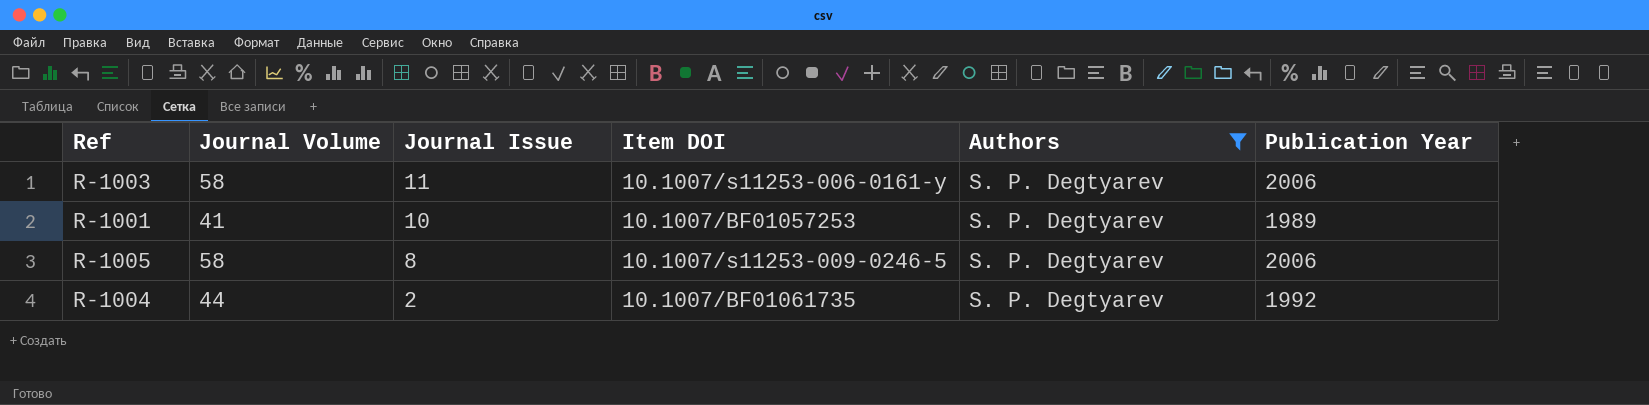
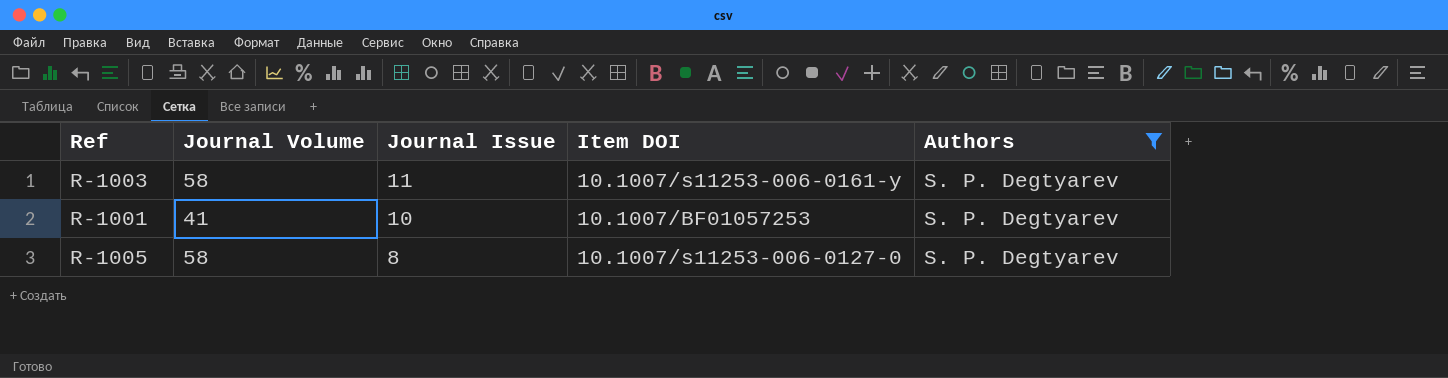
column Publication Year | position: 6 -> none
row R-1004: 44 | 2 | 10.1007/BF01061735 | S. P. Degtyarev | 1992 -> none
R-1005 | Item DOI: 10.1007/s11253-009-0246-5 -> 10.1007/s11253-006-0127-0

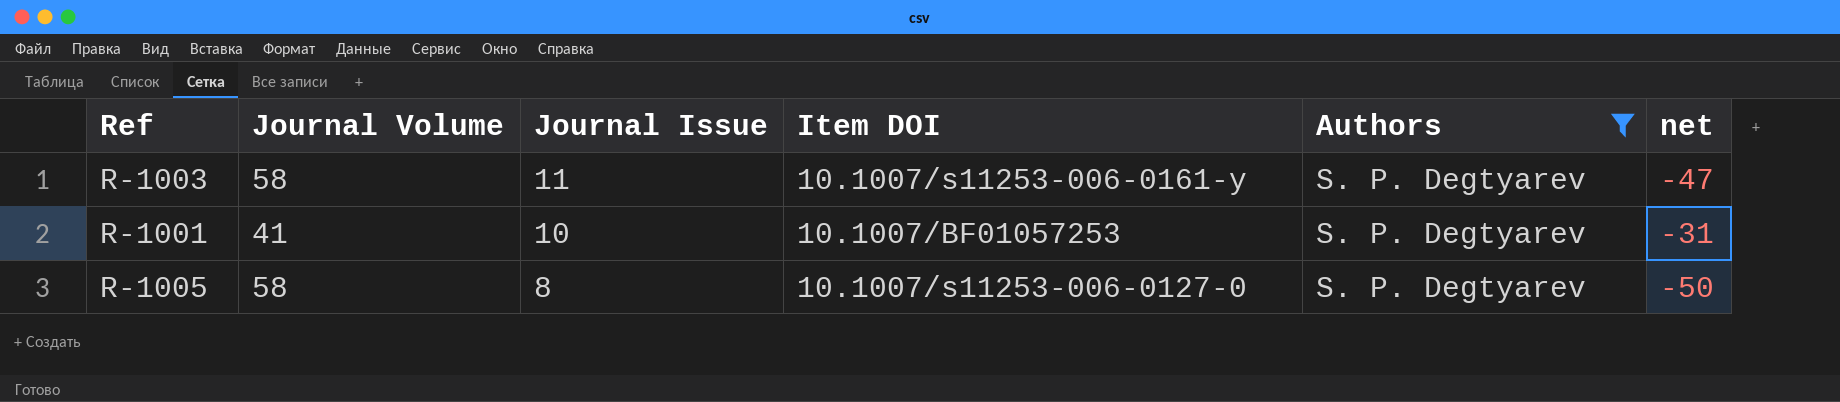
column net | formula: none -> [Journal Issue] - [Journal Volume]

